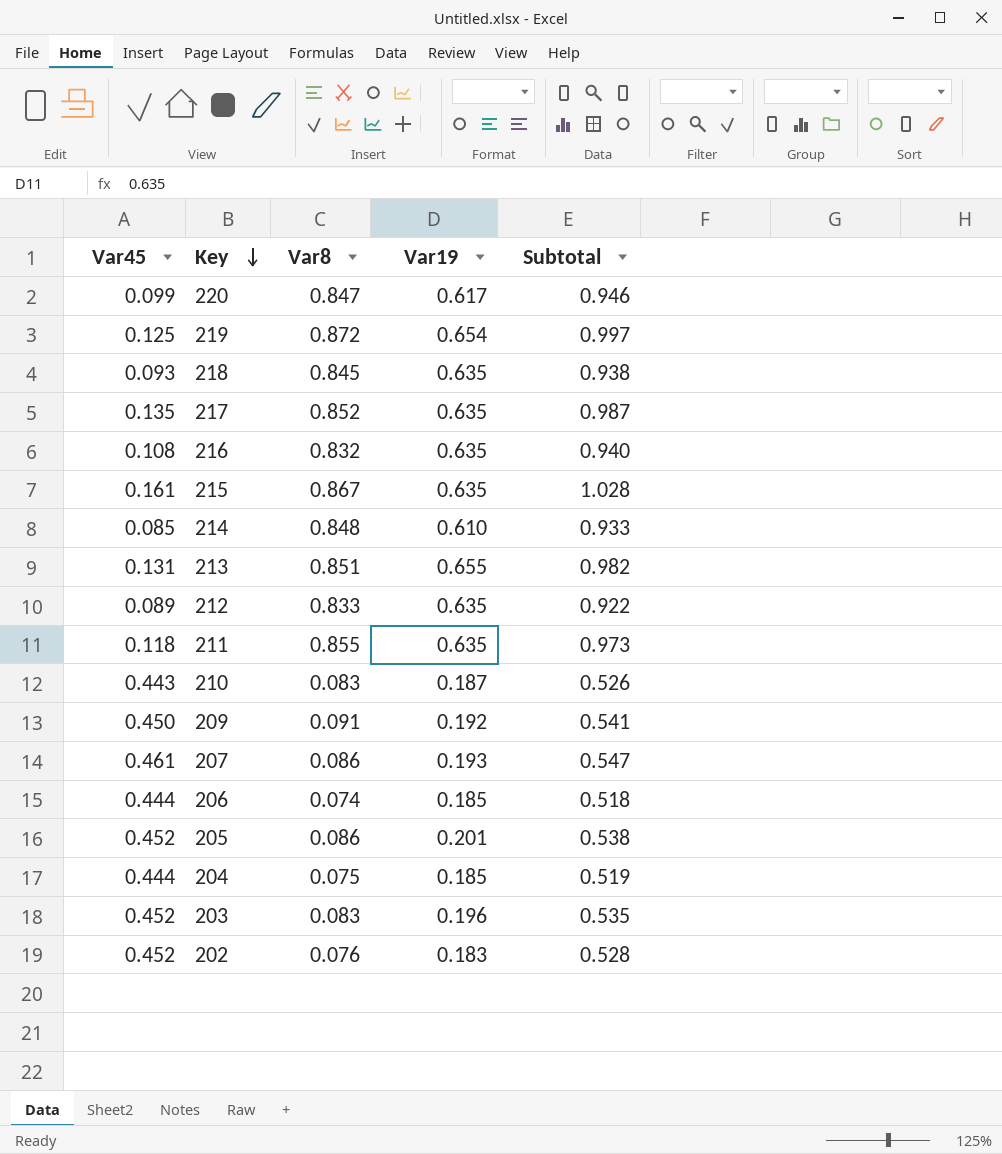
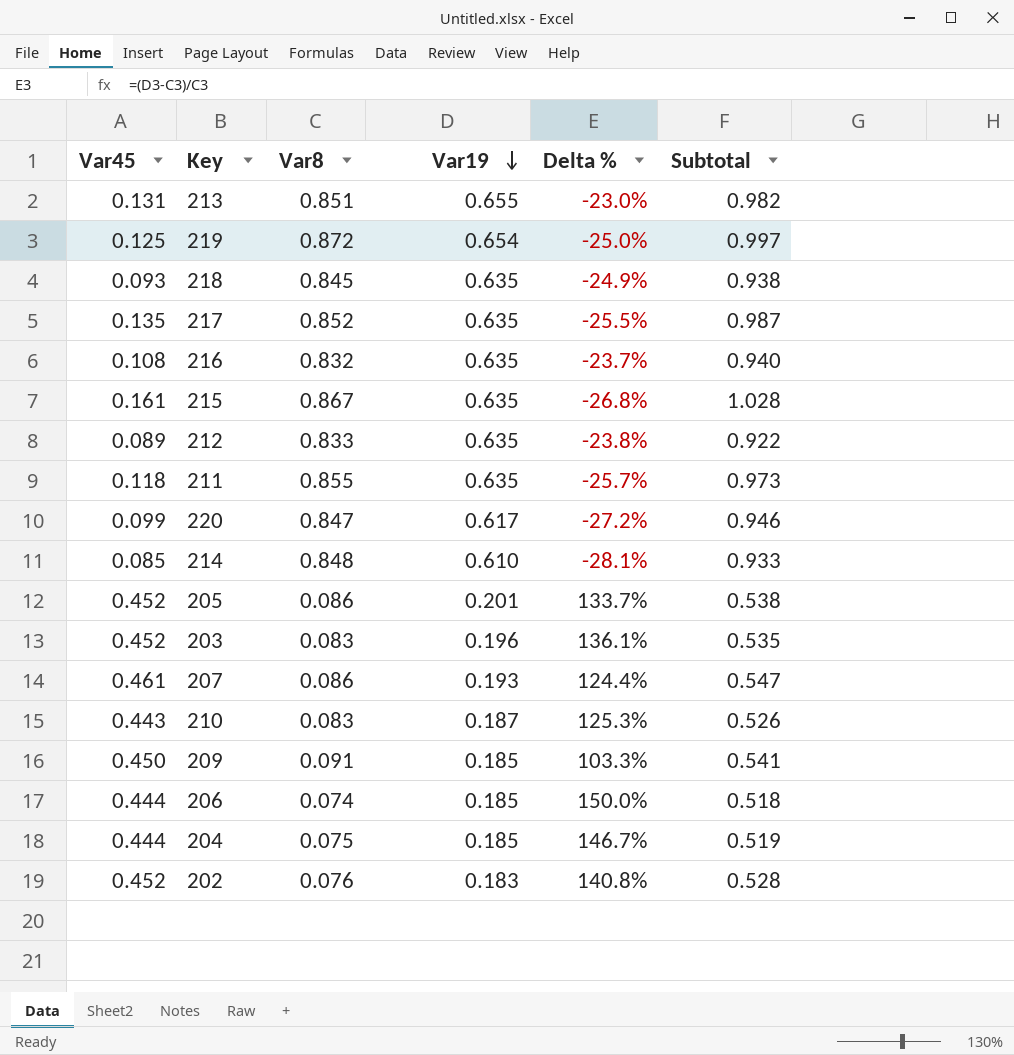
row order: Key descending -> Var19 descending
column Delta % | formula: none -> ([Var19] - [Var8]) / [Var8]
209 | Var19: 0.192 -> 0.185

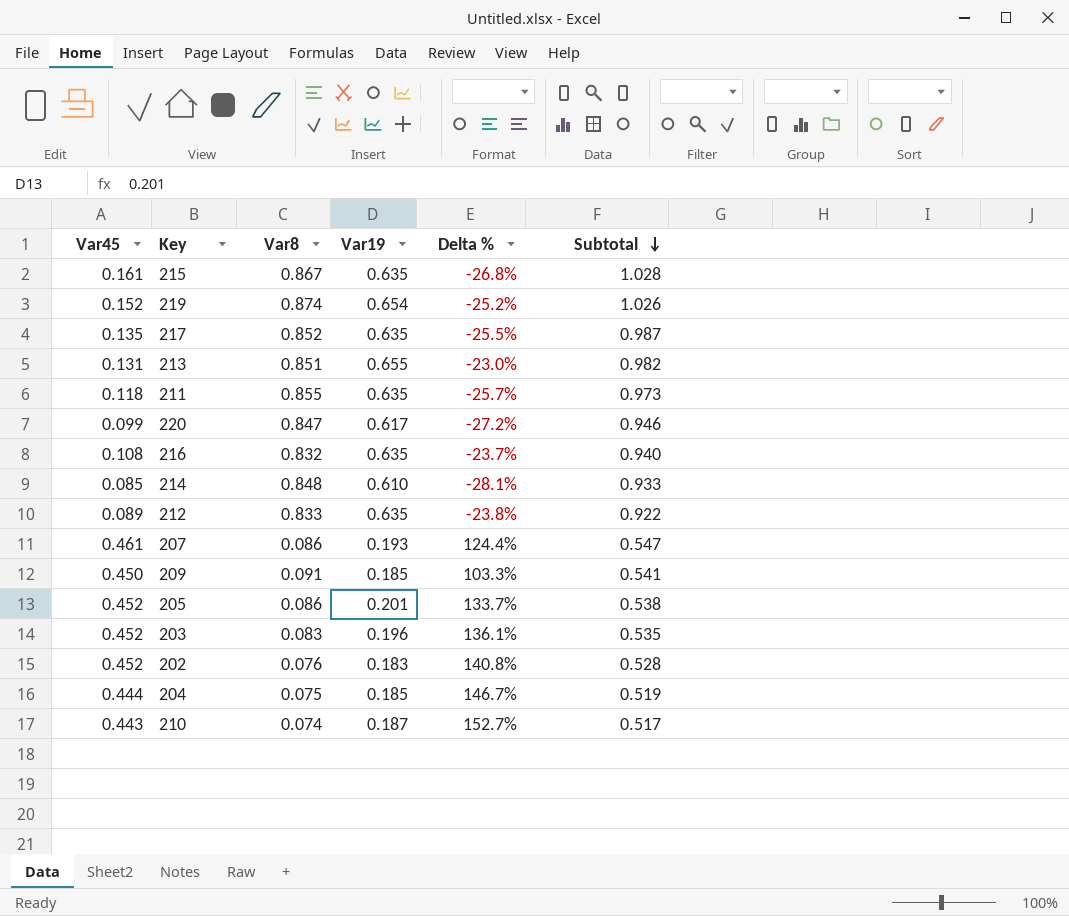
row order: Var19 descending -> Subtotal descending
row 218: 0.093 | 0.845 | 0.635 | -24.9% | 0.938 -> none
row 206: 0.444 | 0.074 | 0.185 | 150.0% | 0.518 -> none
219 | Var45: 0.125 -> 0.152
219 | Var8: 0.872 -> 0.874
219 | Delta %: -25.0% -> -25.2%
219 | Subtotal: 0.997 -> 1.026
210 | Var8: 0.083 -> 0.074
210 | Delta %: 125.3% -> 152.7%
210 | Subtotal: 0.526 -> 0.517

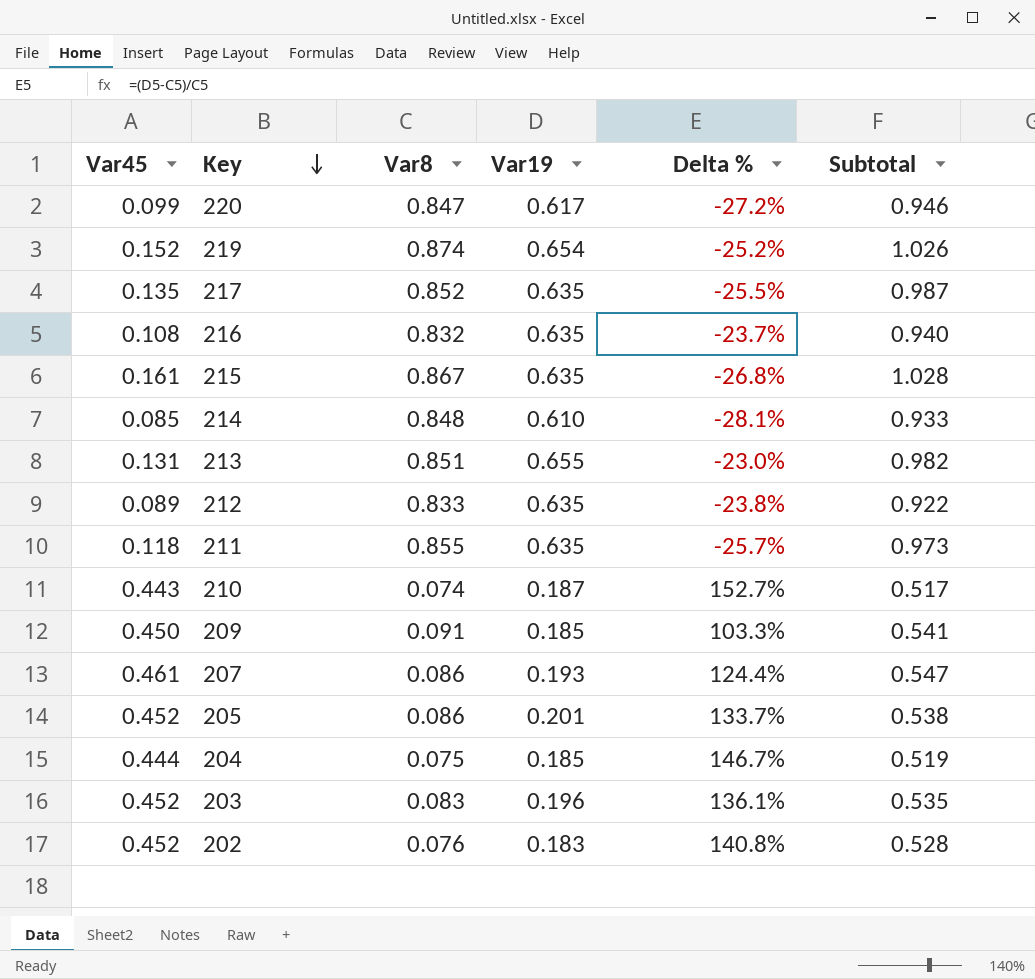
row order: Subtotal descending -> Key descending

